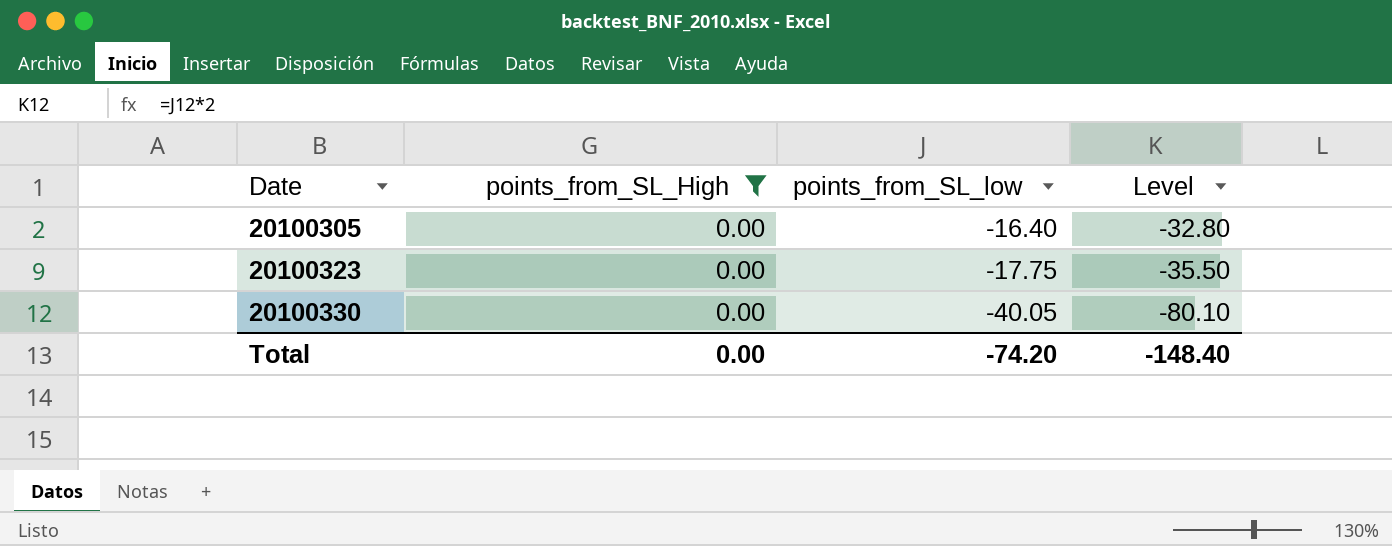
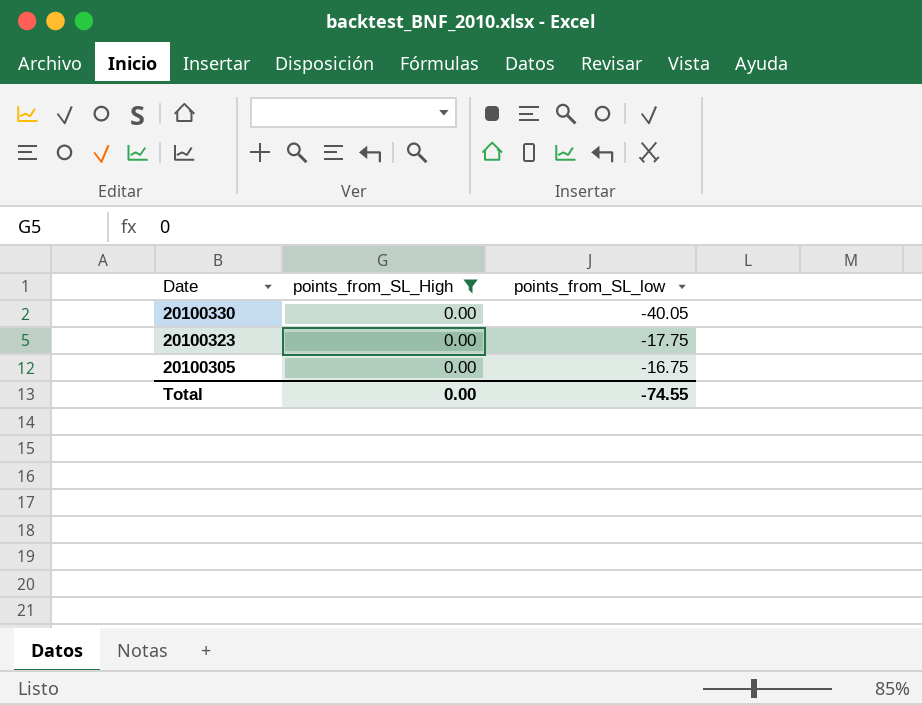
row order: Date ascending -> Date descending
column Level | formula: [points_from_SL_low] * 2 -> none
20100305 | points_from_SL_low: -16.40 -> -16.75
Total | points_from_SL_low: -74.20 -> -74.55

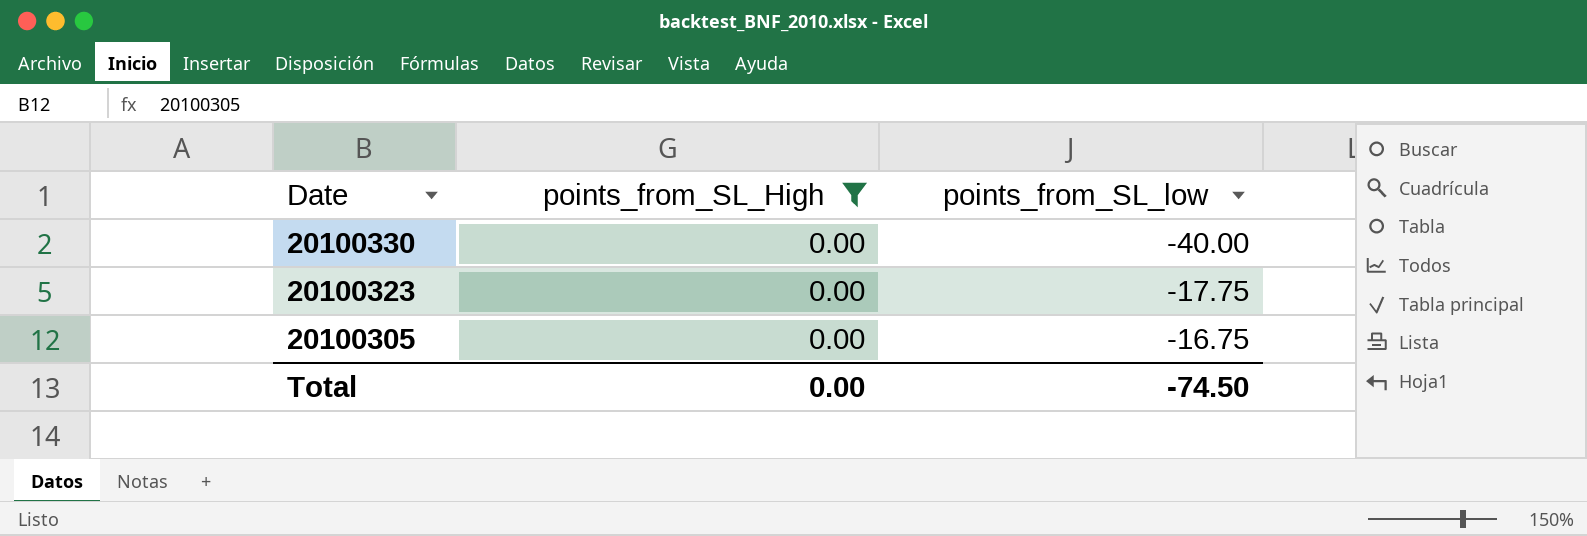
20100330 | points_from_SL_low: -40.05 -> -40.00
Total | points_from_SL_low: -74.55 -> -74.50

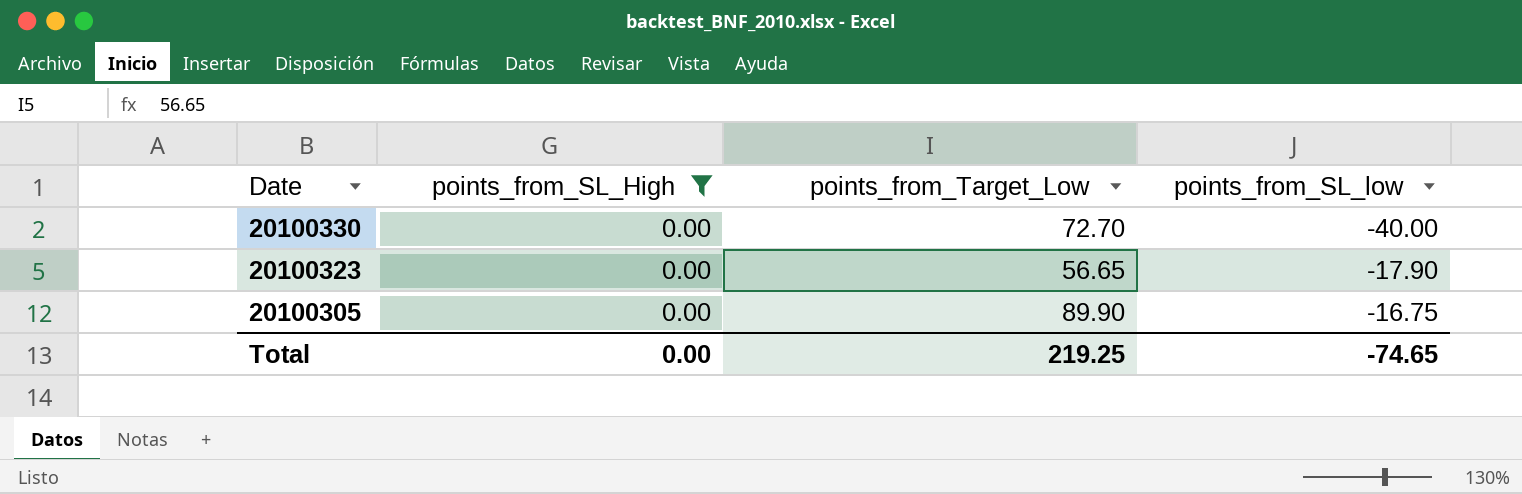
column points_from_Target_Low | position: none -> 3
20100323 | points_from_SL_low: -17.75 -> -17.90
Total | points_from_SL_low: -74.50 -> -74.65

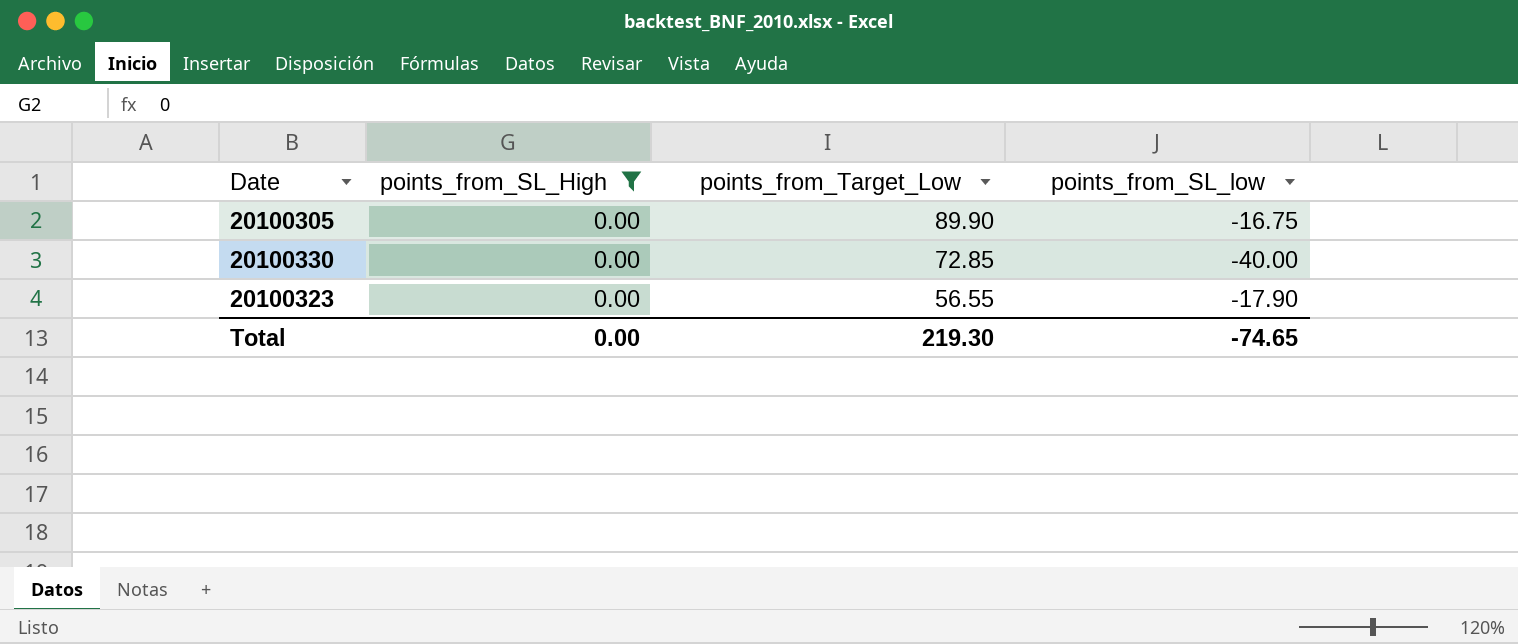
row order: Date descending -> points_from_Target_Low descending
20100330 | points_from_Target_Low: 72.70 -> 72.85
20100323 | points_from_Target_Low: 56.65 -> 56.55
Total | points_from_Target_Low: 219.25 -> 219.30

